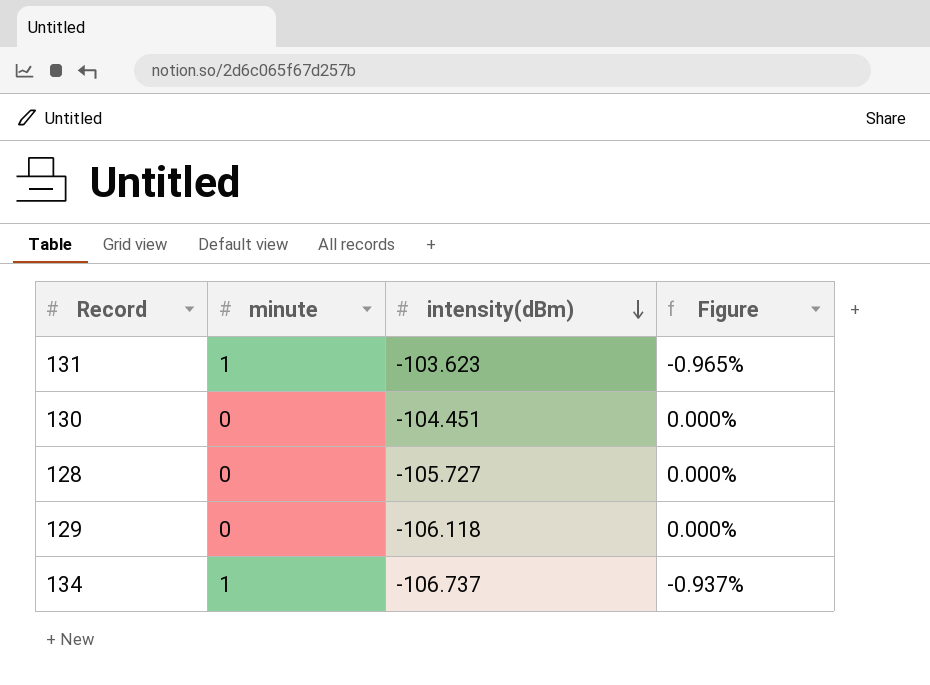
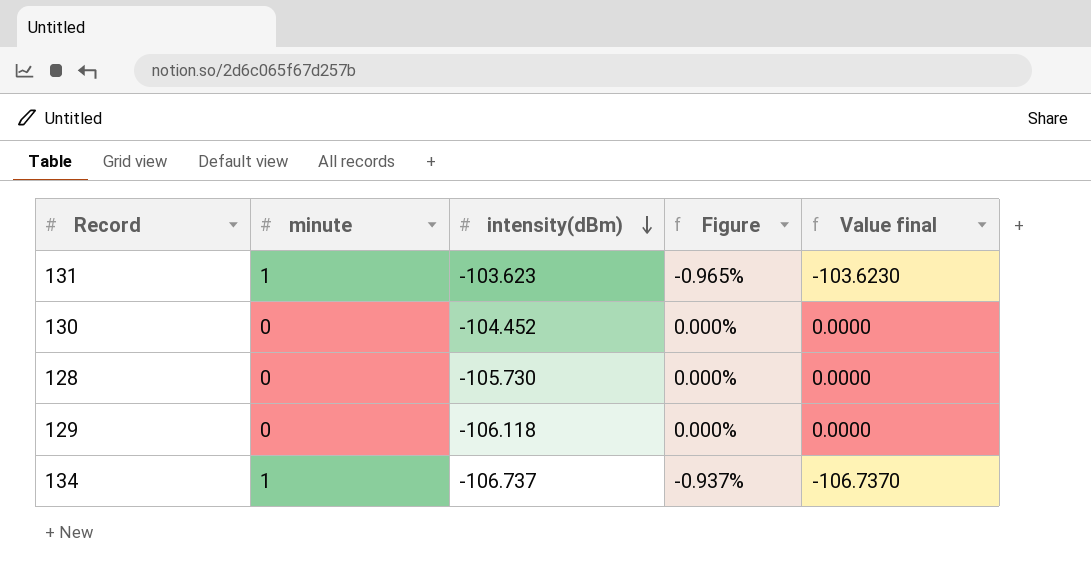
column Value final | formula: none -> [minute] * [intensity(dBm)]
130 | intensity(dBm): -104.451 -> -104.452
128 | intensity(dBm): -105.727 -> -105.730

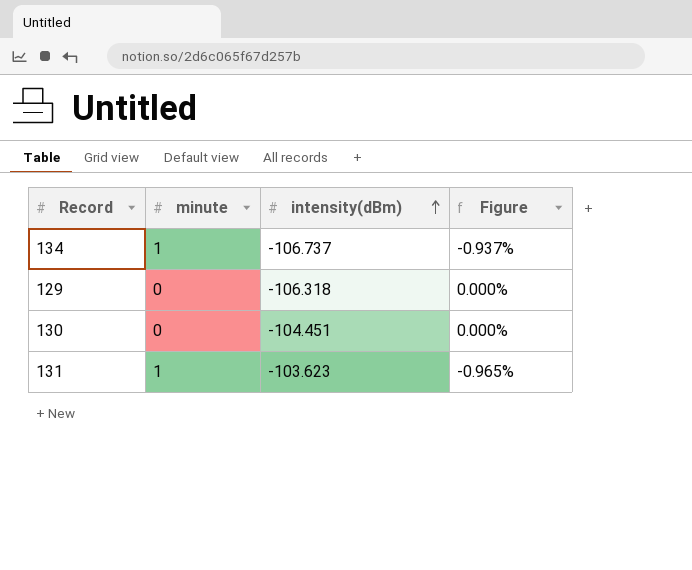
row order: intensity(dBm) descending -> intensity(dBm) ascending
column Value final | formula: [minute] * [intensity(dBm)] -> none
row 128: 0 | -105.730 | 0.000% | 0.0000 -> none
129 | intensity(dBm): -106.118 -> -106.318
130 | intensity(dBm): -104.452 -> -104.451

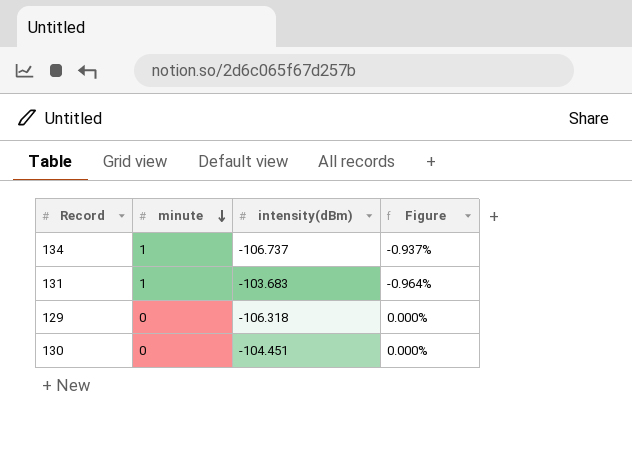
row order: intensity(dBm) ascending -> minute descending
131 | intensity(dBm): -103.623 -> -103.683
131 | Figure: -0.965% -> -0.964%

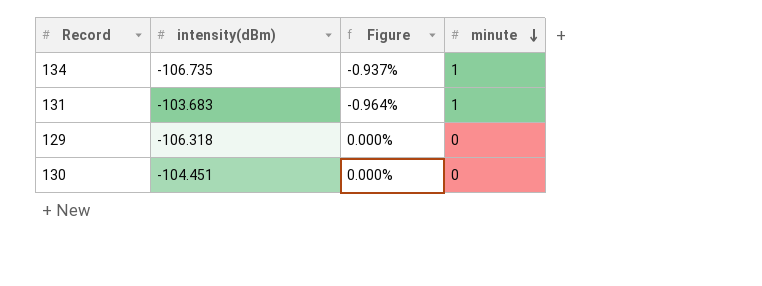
column minute | position: 2 -> 4
134 | intensity(dBm): -106.737 -> -106.735

